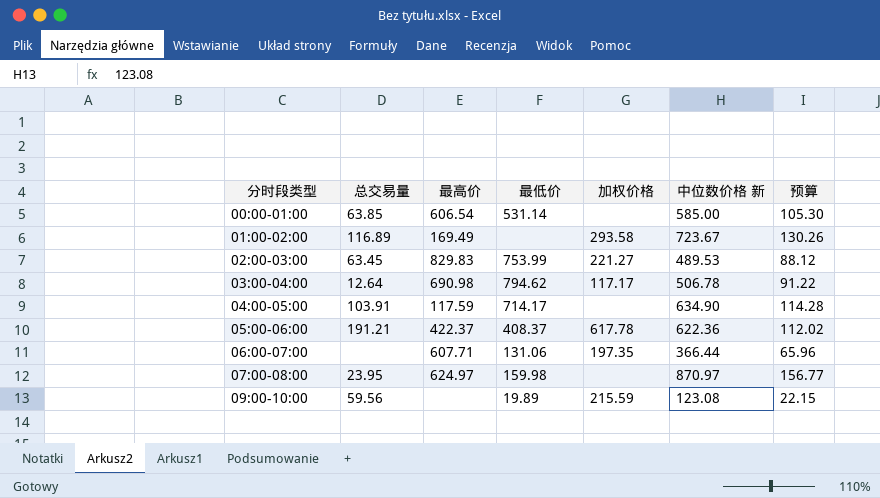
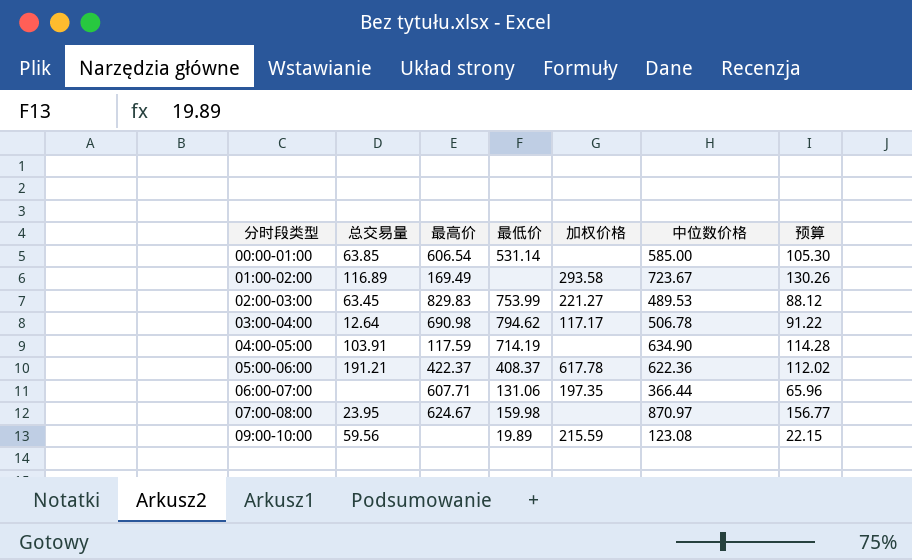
column name: 中位数价格 新 -> 中位数价格
04:00-05:00 | 最低价: 714.17 -> 714.19
07:00-08:00 | 最高价: 624.97 -> 624.67

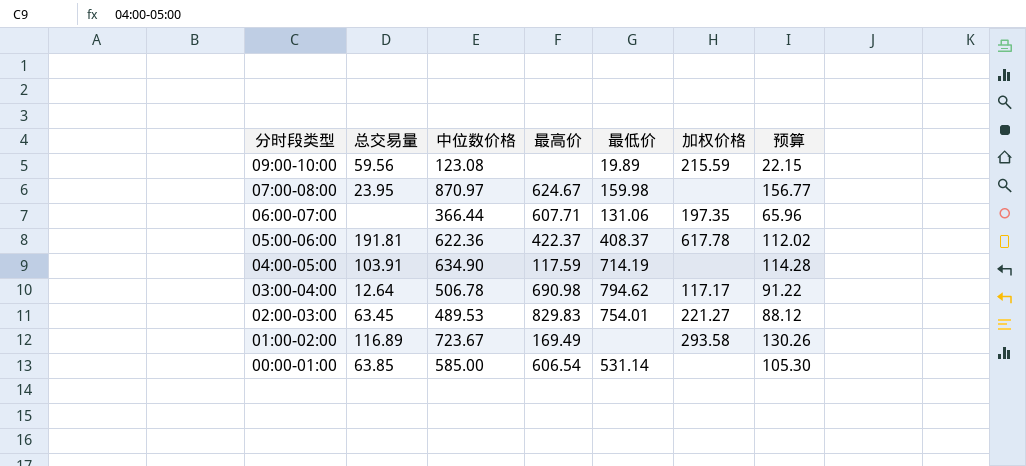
row order: 分时段类型 ascending -> 分时段类型 descending
column 中位数价格 | position: 6 -> 3
05:00-06:00 | 总交易量: 191.21 -> 191.81
02:00-03:00 | 最低价: 753.99 -> 754.01

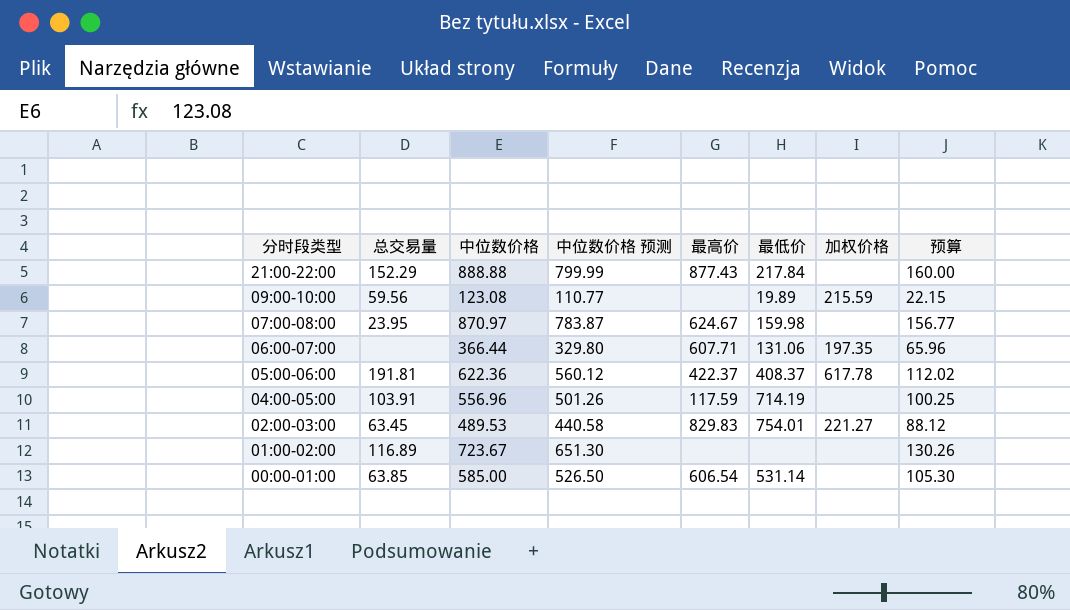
column 中位数价格 预测 | formula: none -> [中位数价格] * 0.9
row 03:00-04:00: 12.64 | 506.78 | 690.98 | 794.62 | 117.17 | 91.22 -> none
row 21:00-22:00: none -> 152.29 | 888.88 | 799.99 | 877.43 | 217.84 | none | 160.00
04:00-05:00 | 中位数价格: 634.90 -> 556.96
04:00-05:00 | 预算: 114.28 -> 100.25
01:00-02:00 | 最高价: 169.49 -> none
01:00-02:00 | 加权价格: 293.58 -> none

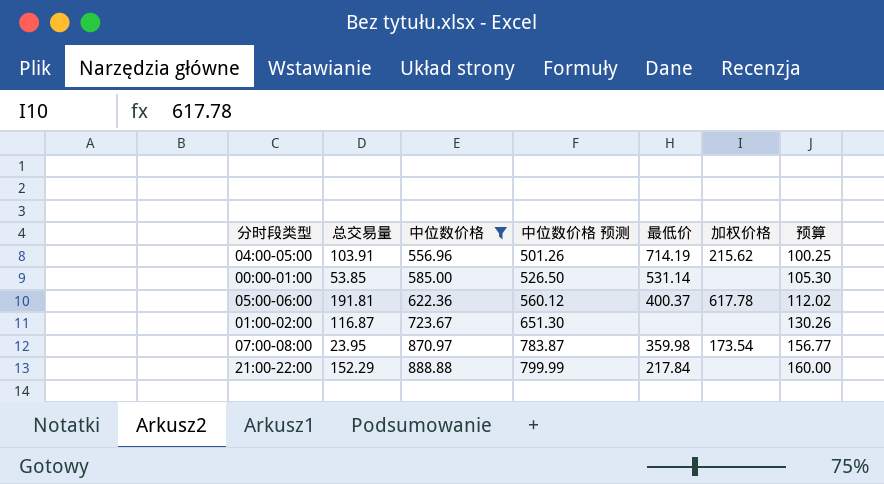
filter: none -> 中位数价格 >= 556.96
row order: 分时段类型 descending -> 中位数价格 ascending
column 最高价 | position: 5 -> none
04:00-05:00 | 加权价格: none -> 215.62
00:00-01:00 | 总交易量: 63.85 -> 53.85
05:00-06:00 | 最低价: 408.37 -> 400.37
01:00-02:00 | 总交易量: 116.89 -> 116.87
07:00-08:00 | 最低价: 159.98 -> 359.98
07:00-08:00 | 加权价格: none -> 173.54

